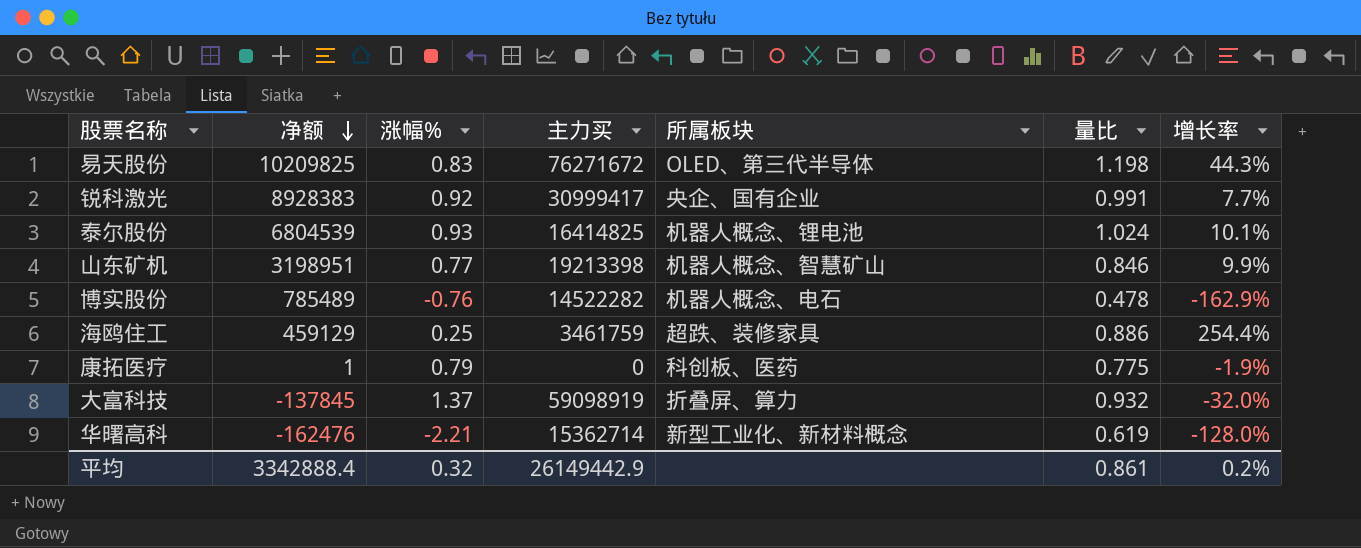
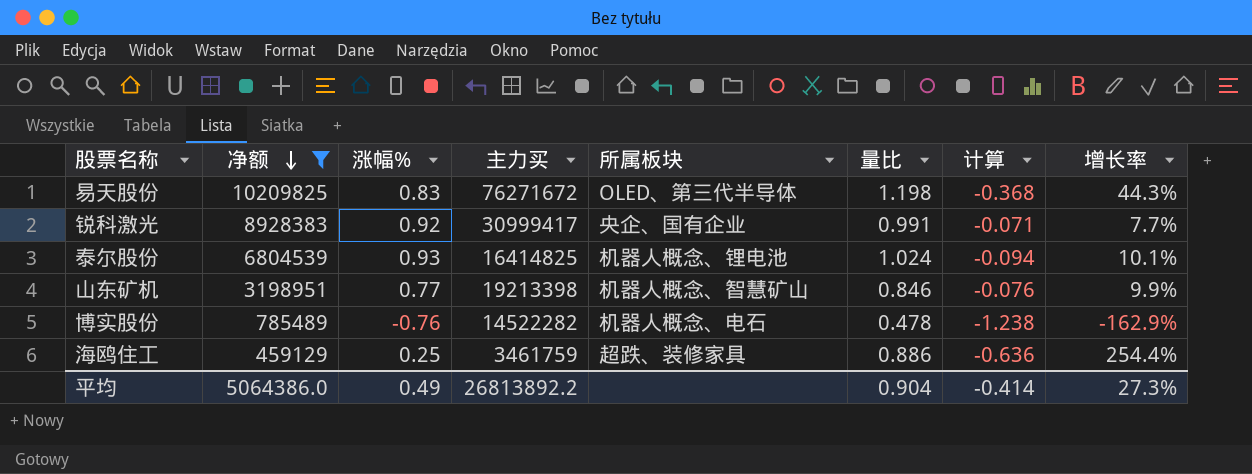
filter: none -> 净额 >= 459129
column 计算 | formula: none -> [涨幅%] - [量比]
平均 | 净额: 3342888.4 -> 5064386.0
平均 | 涨幅%: 0.32 -> 0.49
平均 | 主力买: 26149442.9 -> 26813892.2
平均 | 量比: 0.861 -> 0.904
平均 | 增长率: 0.2% -> 27.3%

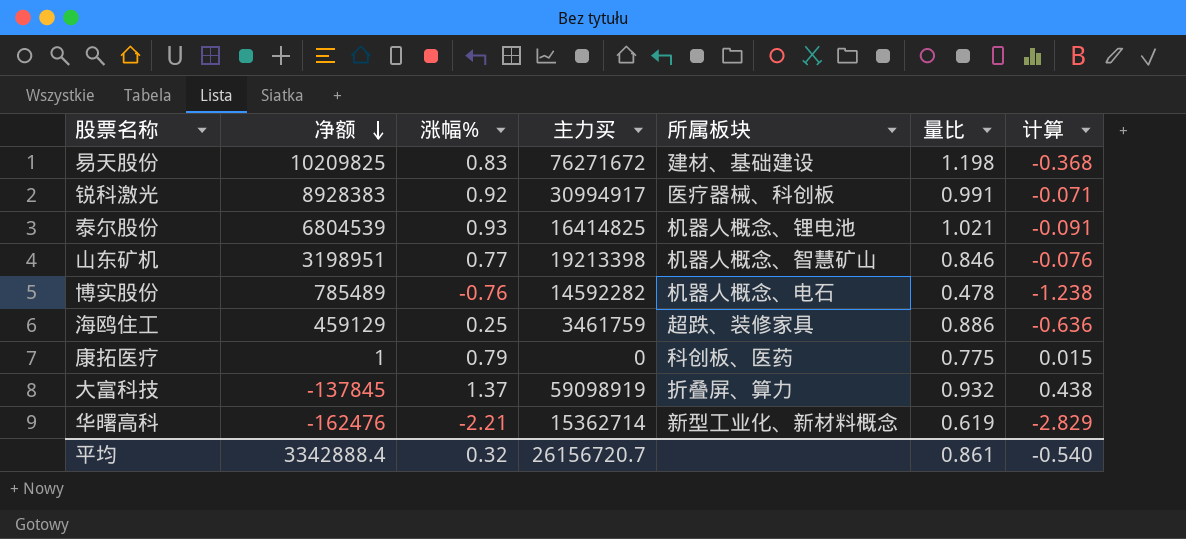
filter: 净额 >= 459129 -> none
column 增长率 | formula: ([量比] - [涨幅%]) / [涨幅%] -> none
易天股份 | 所属板块: OLED、第三代半导体 -> 建材、基础建设
锐科激光 | 主力买: 30999417 -> 30994917
锐科激光 | 所属板块: 央企、国有企业 -> 医疗器械、科创板
泰尔股份 | 量比: 1.024 -> 1.021
泰尔股份 | 计算: -0.094 -> -0.091
博实股份 | 主力买: 14522282 -> 14592282
平均 | 净额: 5064386.0 -> 3342888.4
平均 | 涨幅%: 0.49 -> 0.32
平均 | 主力买: 26813892.2 -> 26156720.7
平均 | 量比: 0.904 -> 0.861
平均 | 计算: -0.414 -> -0.540

